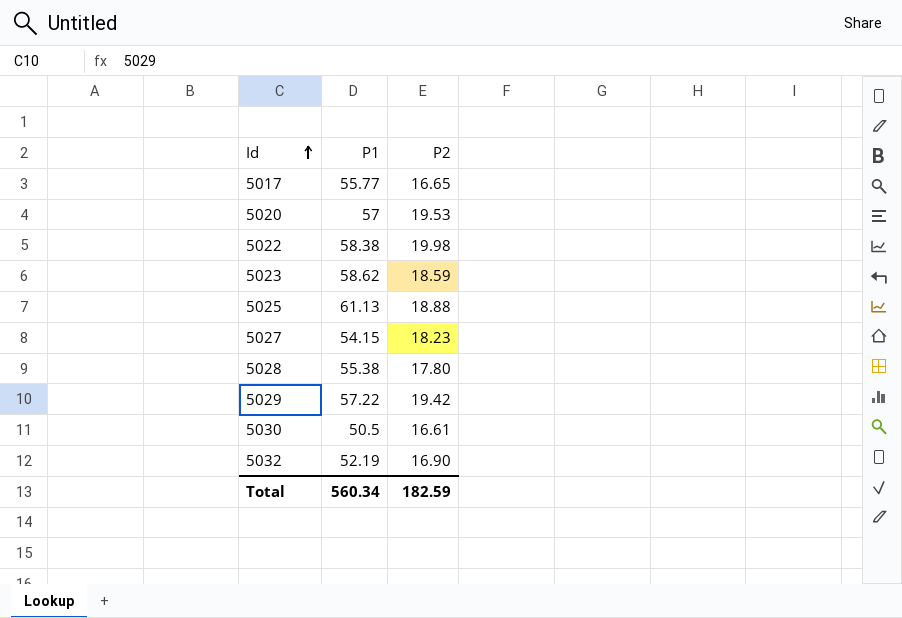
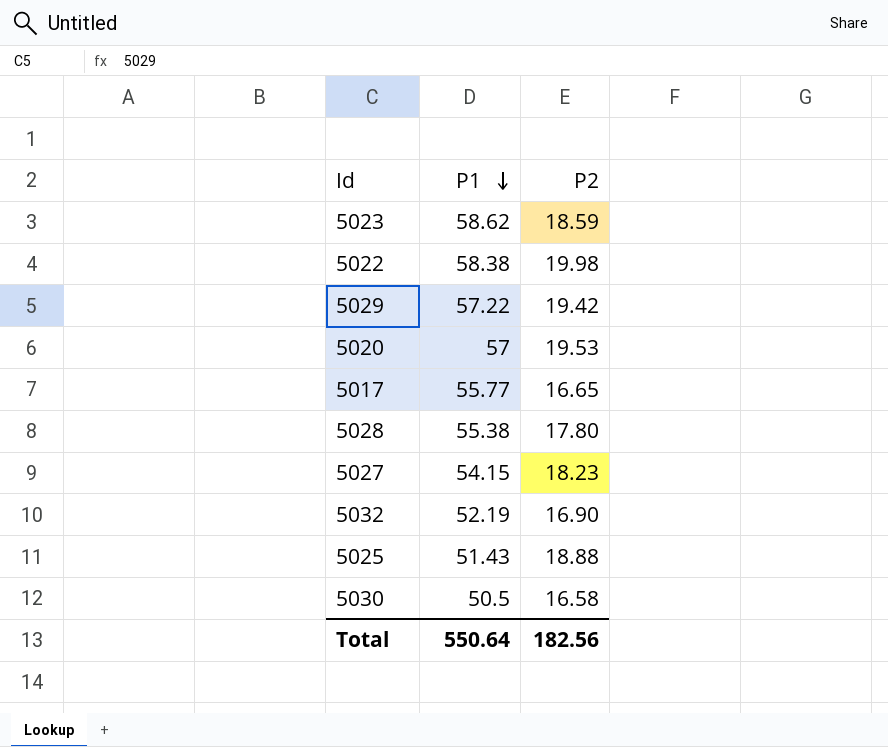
row order: Id ascending -> P1 descending
5025 | P1: 61.13 -> 51.43
5030 | P2: 16.61 -> 16.58
Total | P1: 560.34 -> 550.64
Total | P2: 182.59 -> 182.56

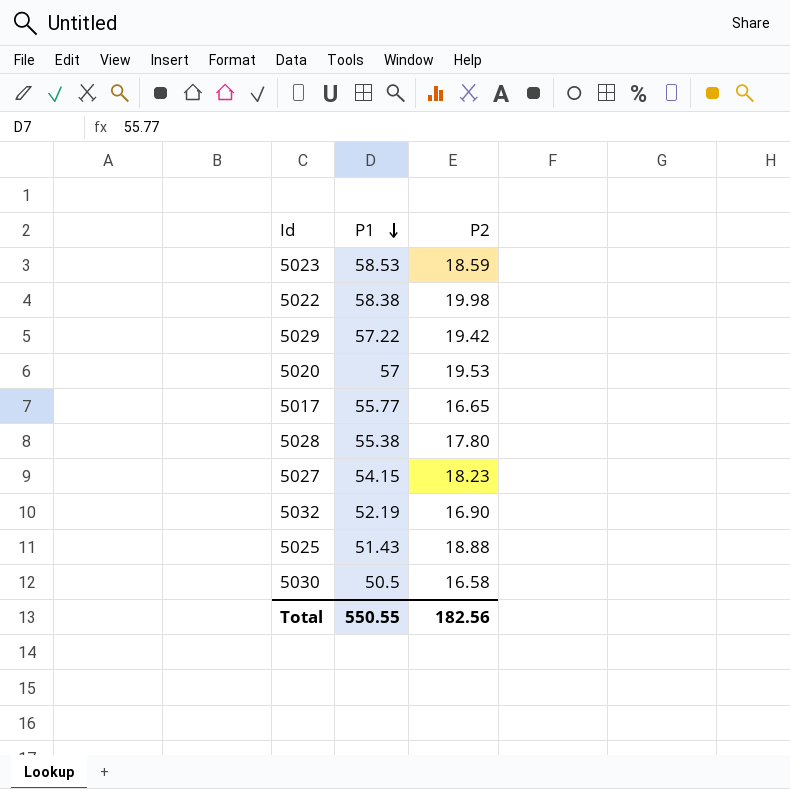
5023 | P1: 58.62 -> 58.53
Total | P1: 550.64 -> 550.55

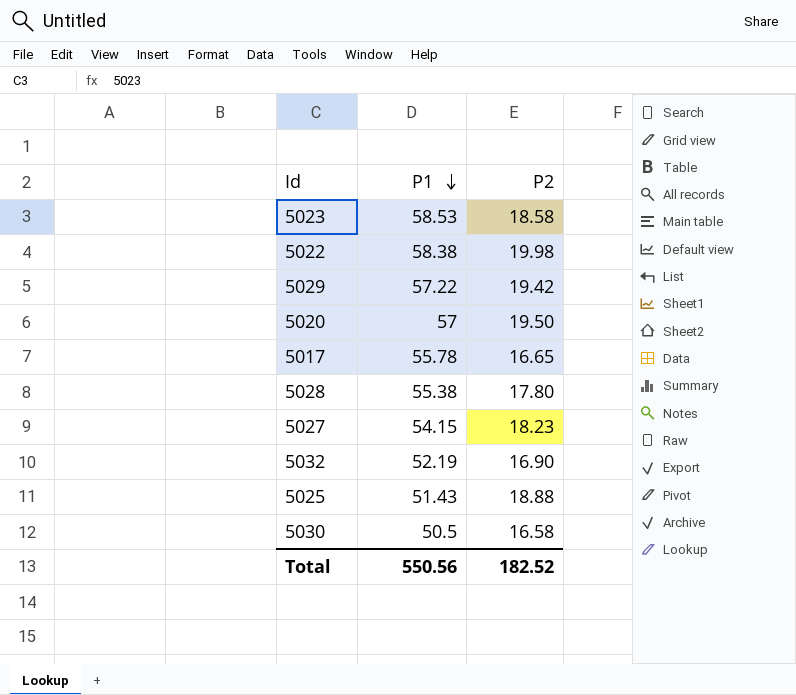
5023 | P2: 18.59 -> 18.58
5020 | P2: 19.53 -> 19.50
5017 | P1: 55.77 -> 55.78
Total | P1: 550.55 -> 550.56
Total | P2: 182.56 -> 182.52

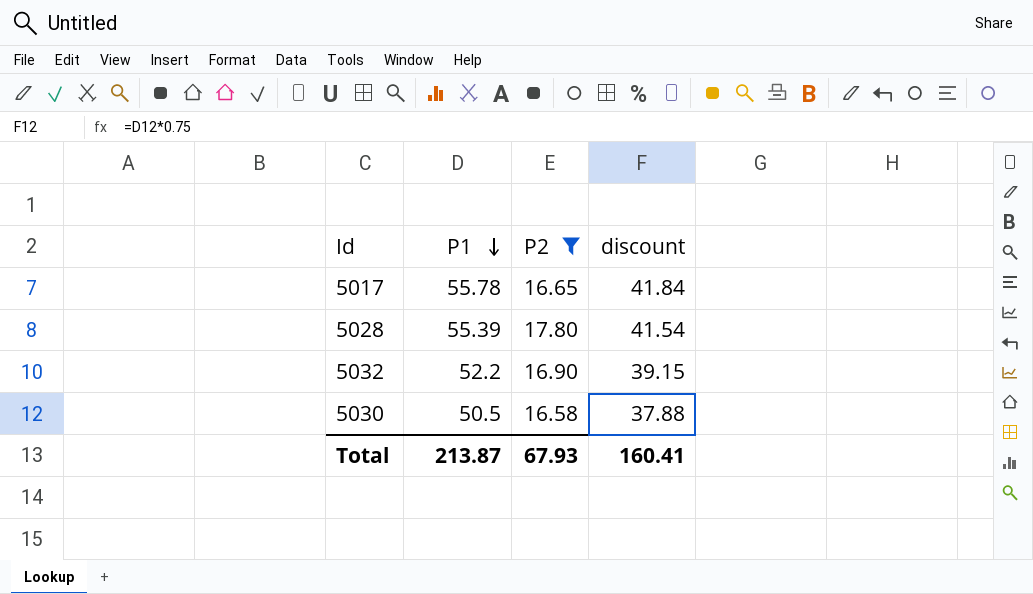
filter: none -> P2 <= 17.80
column discount | formula: none -> [P1] * 0.75
5028 | P1: 55.38 -> 55.39
5032 | P1: 52.19 -> 52.2
Total | P1: 550.56 -> 213.87
Total | P2: 182.52 -> 67.93

